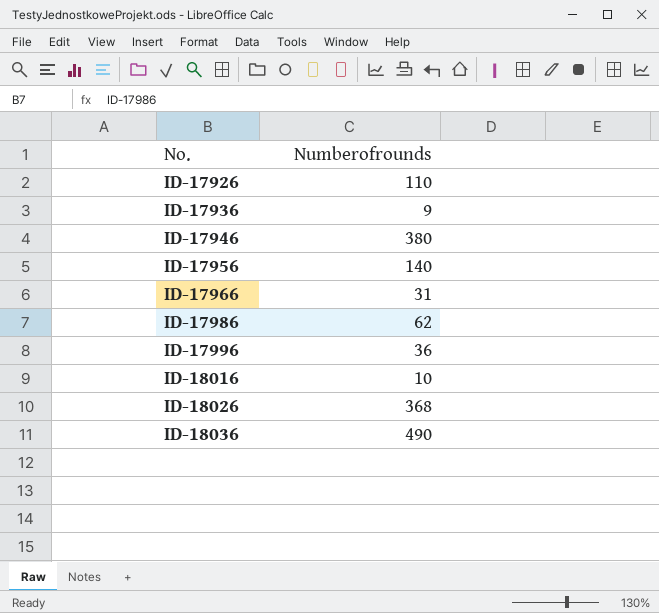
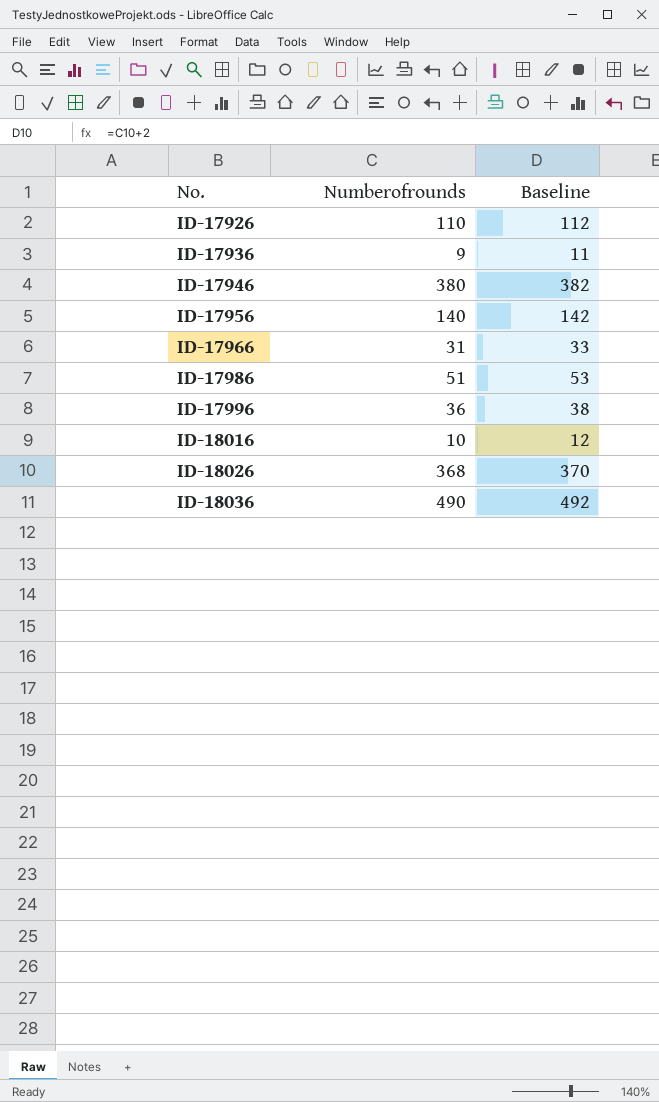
column Baseline | formula: none -> [Numberofrounds] + 2
ID-17986 | Numberofrounds: 62 -> 51

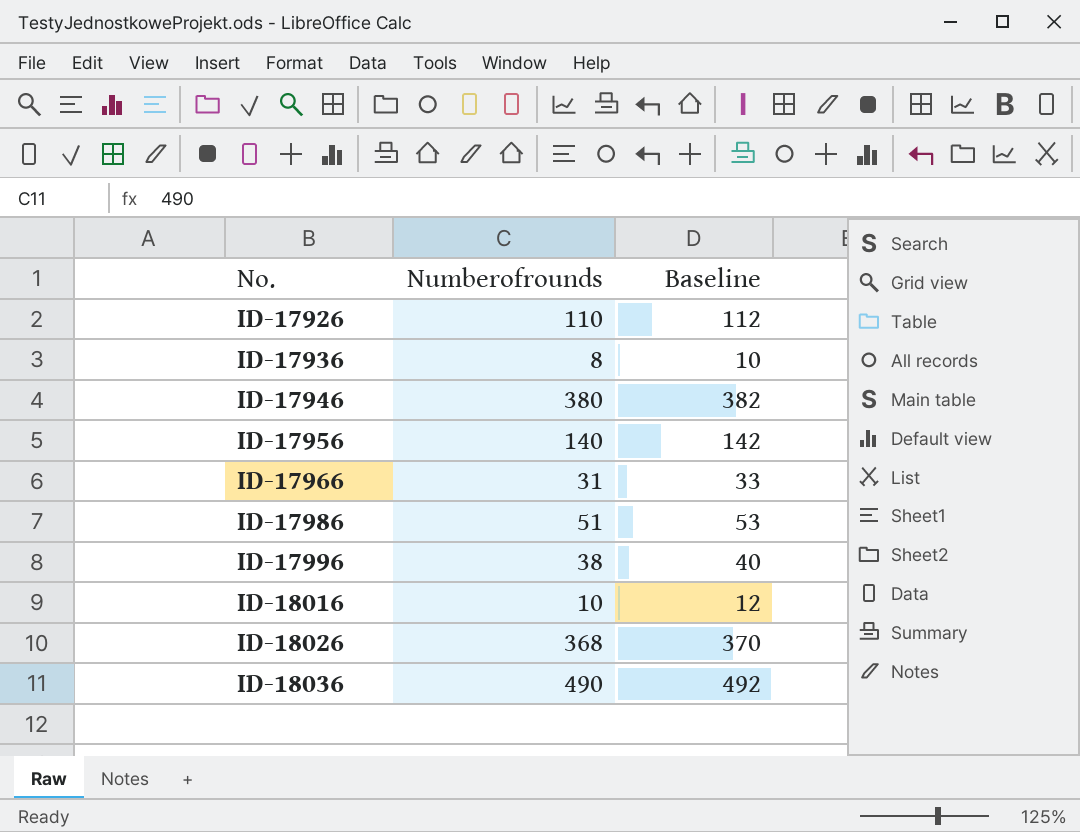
ID-17936 | Numberofrounds: 9 -> 8
ID-17936 | Baseline: 11 -> 10
ID-17996 | Numberofrounds: 36 -> 38
ID-17996 | Baseline: 38 -> 40

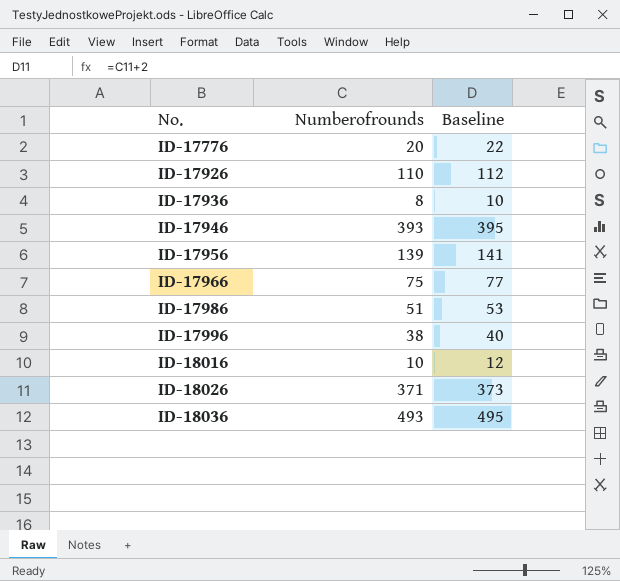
row ID-17776: none -> 20 | 22
ID-17946 | Numberofrounds: 380 -> 393
ID-17946 | Baseline: 382 -> 395
ID-17956 | Numberofrounds: 140 -> 139
ID-17956 | Baseline: 142 -> 141
ID-17966 | Numberofrounds: 31 -> 75
ID-17966 | Baseline: 33 -> 77
ID-18026 | Numberofrounds: 368 -> 371
ID-18026 | Baseline: 370 -> 373
ID-18036 | Numberofrounds: 490 -> 493
ID-18036 | Baseline: 492 -> 495

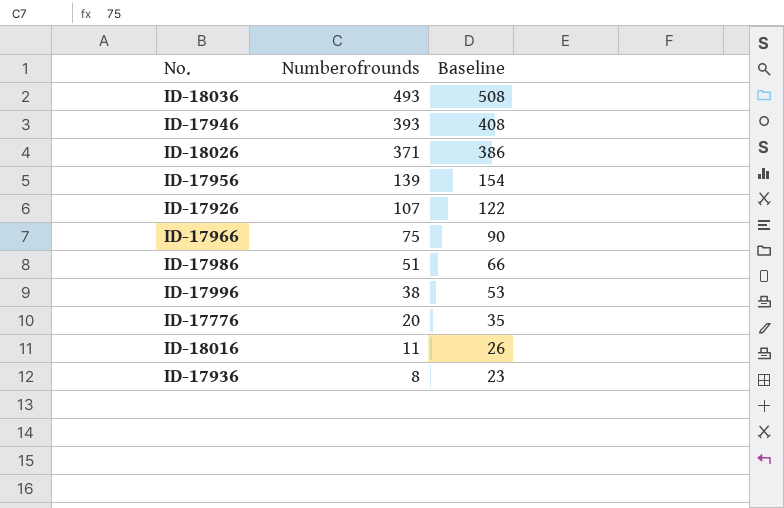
row order: No. ascending -> Numberofrounds descending
column Baseline | formula: [Numberofrounds] + 2 -> [Numberofrounds] + 15
ID-17926 | Numberofrounds: 110 -> 107
ID-18016 | Numberofrounds: 10 -> 11

